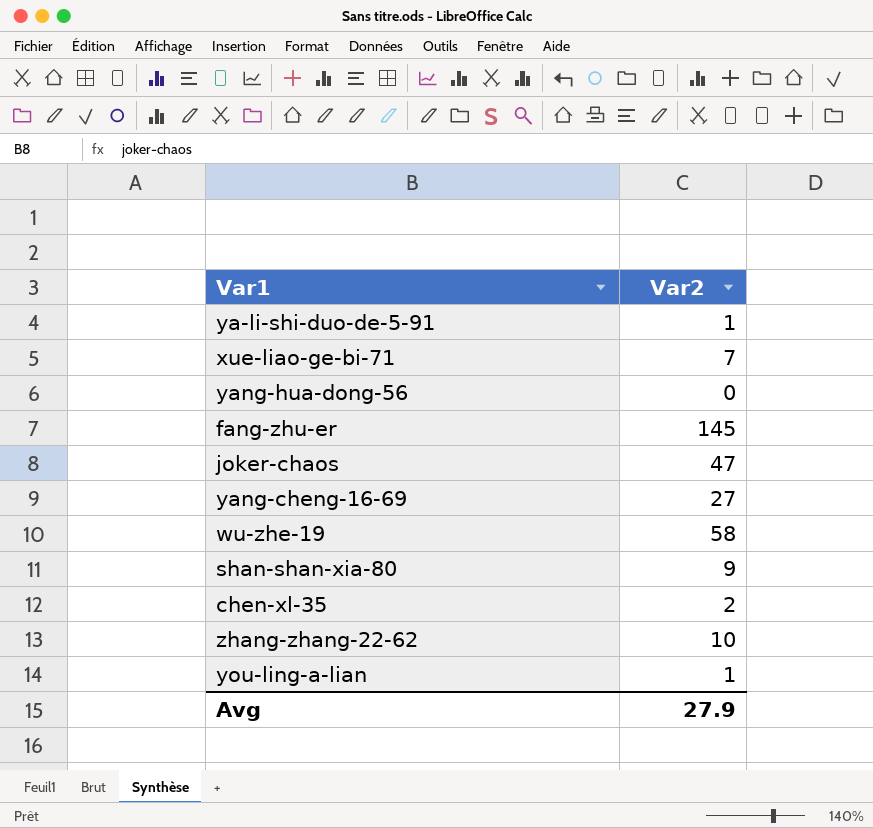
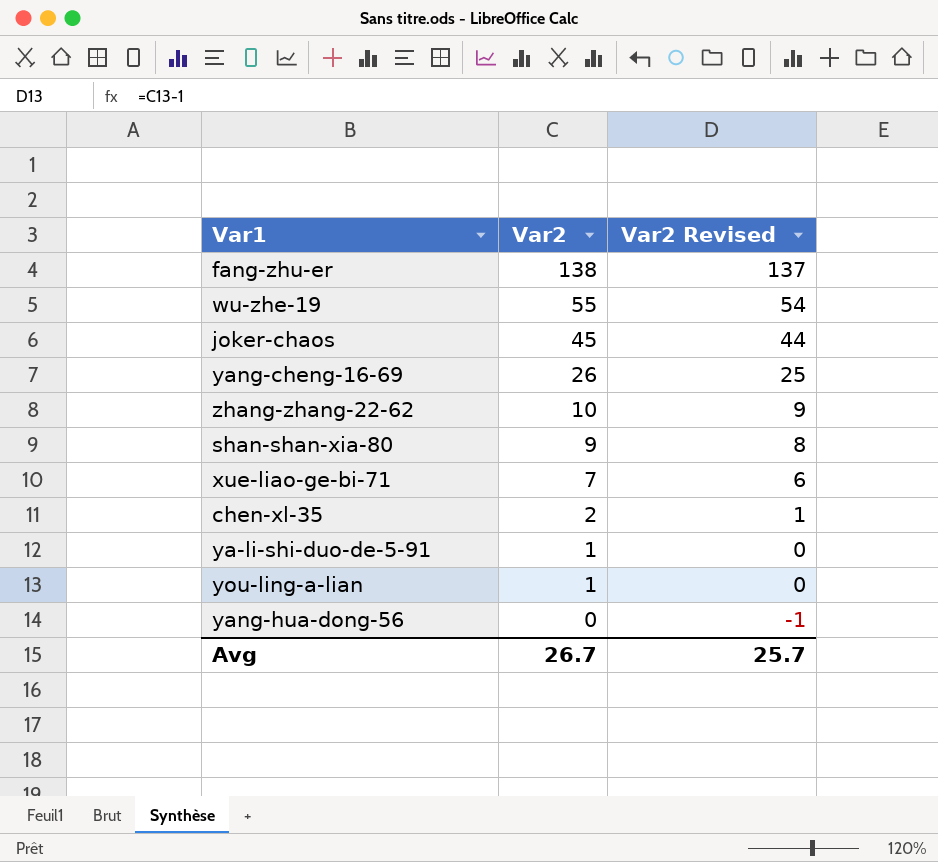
row order: none -> Var2 descending
column Var2 Revised | formula: none -> [Var2] - 1
fang-zhu-er | Var2: 145 -> 138
wu-zhe-19 | Var2: 58 -> 55
joker-chaos | Var2: 47 -> 45
yang-cheng-16-69 | Var2: 27 -> 26
Avg | Var2: 27.9 -> 26.7

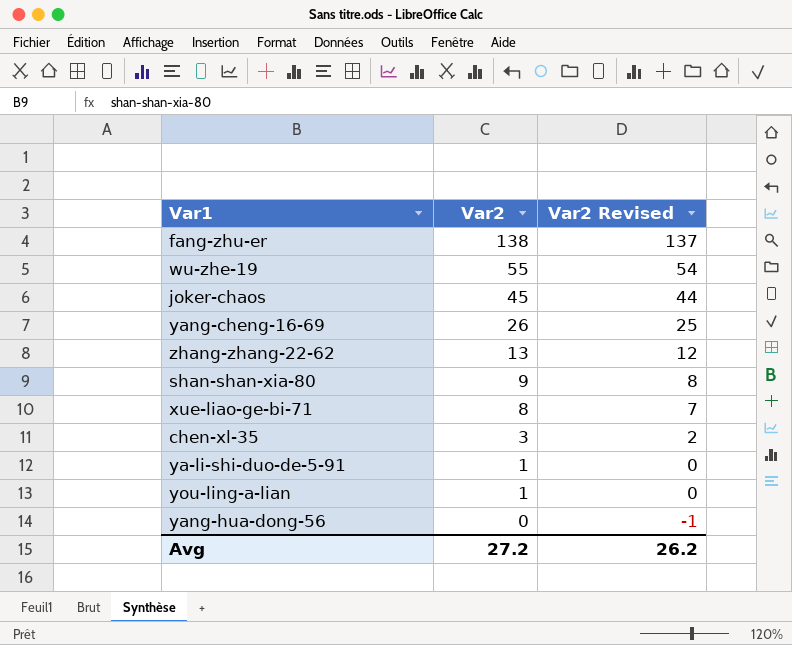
zhang-zhang-22-62 | Var2: 10 -> 13
zhang-zhang-22-62 | Var2 Revised: 9 -> 12
xue-liao-ge-bi-71 | Var2: 7 -> 8
xue-liao-ge-bi-71 | Var2 Revised: 6 -> 7
chen-xl-35 | Var2: 2 -> 3
chen-xl-35 | Var2 Revised: 1 -> 2
Avg | Var2: 26.7 -> 27.2
Avg | Var2 Revised: 25.7 -> 26.2

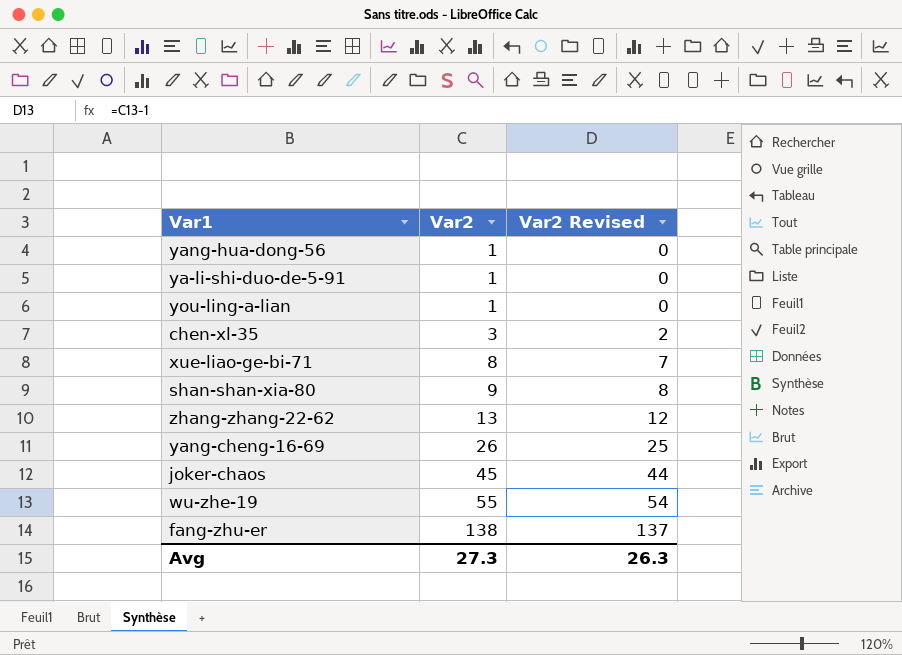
row order: Var2 descending -> Var2 ascending
yang-hua-dong-56 | Var2: 0 -> 1
yang-hua-dong-56 | Var2 Revised: -1 -> 0
Avg | Var2: 27.2 -> 27.3
Avg | Var2 Revised: 26.2 -> 26.3

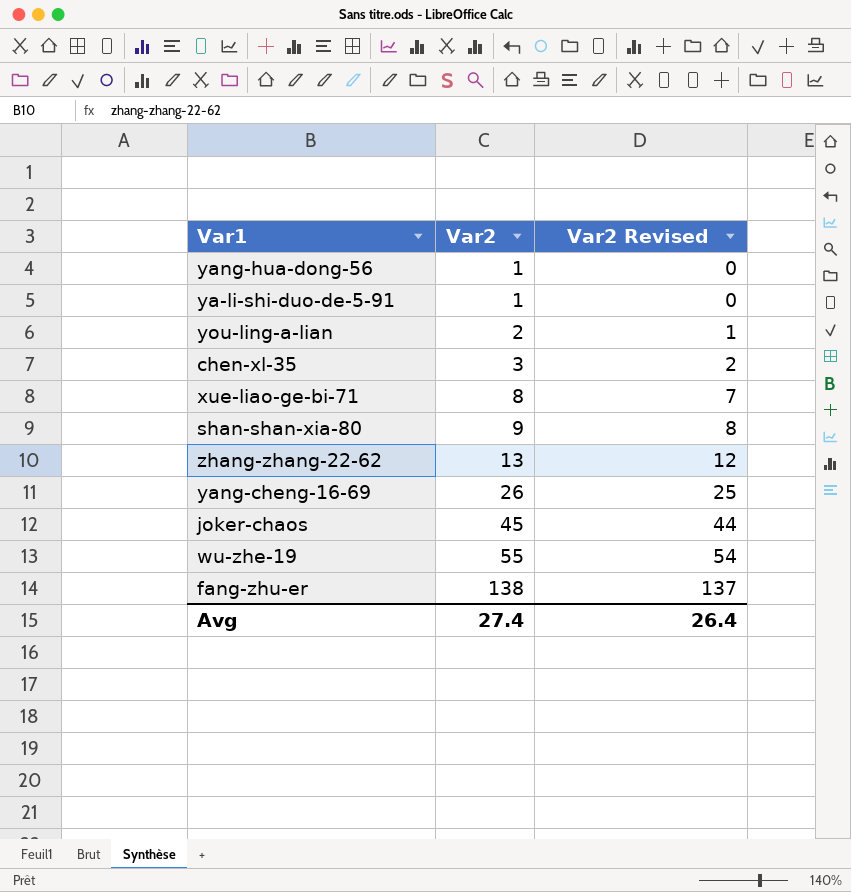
you-ling-a-lian | Var2: 1 -> 2
you-ling-a-lian | Var2 Revised: 0 -> 1
Avg | Var2: 27.3 -> 27.4
Avg | Var2 Revised: 26.3 -> 26.4

